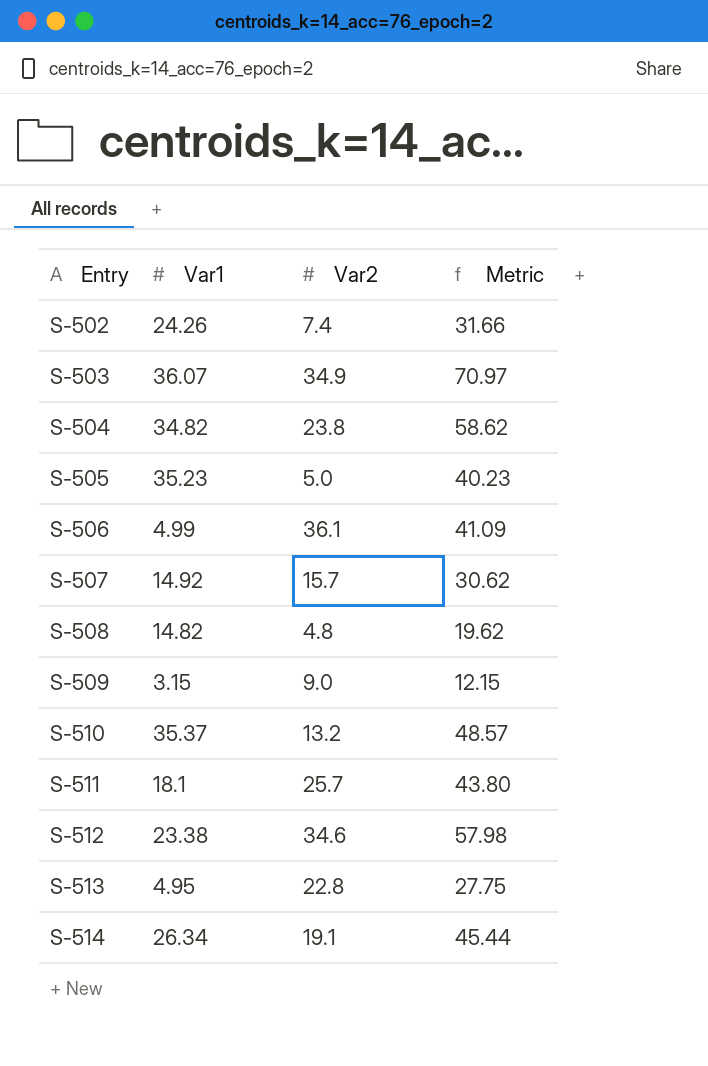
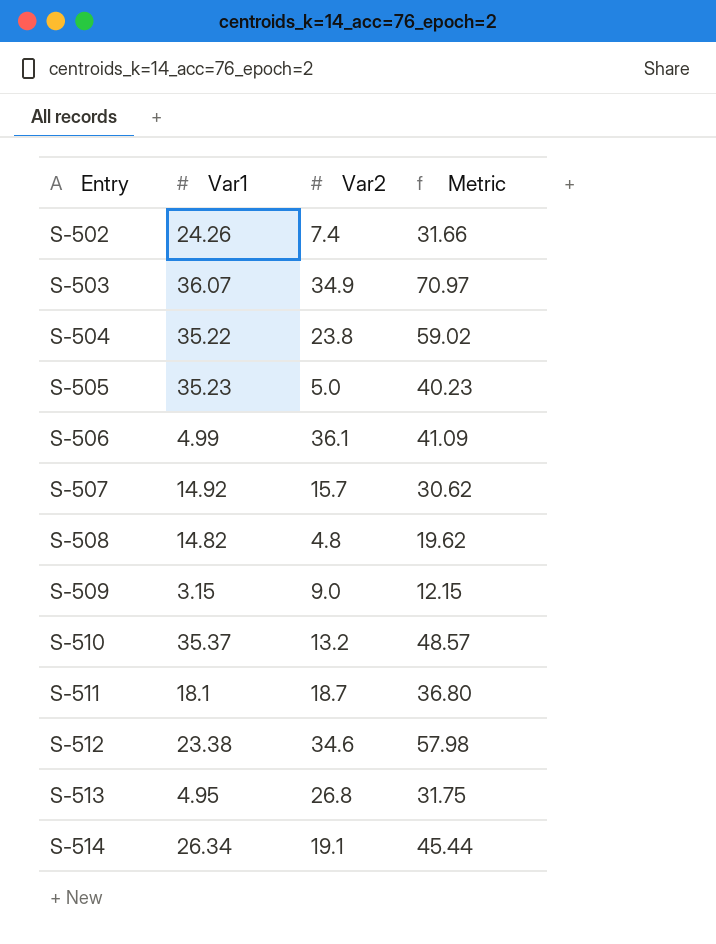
S-504 | Var1: 34.82 -> 35.22
S-504 | Metric: 58.62 -> 59.02
S-511 | Var2: 25.7 -> 18.7
S-511 | Metric: 43.80 -> 36.80
S-513 | Var2: 22.8 -> 26.8
S-513 | Metric: 27.75 -> 31.75

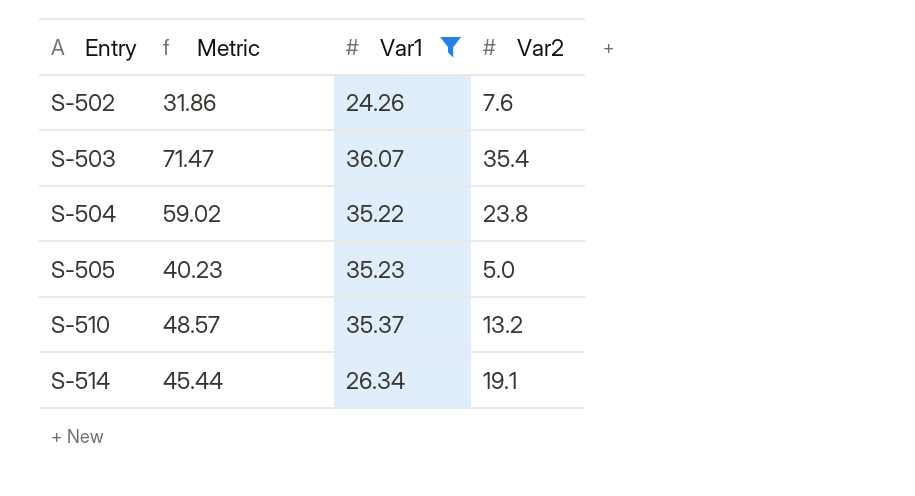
filter: none -> Var1 >= 24.26
column Metric | position: 4 -> 2
S-502 | Metric: 31.66 -> 31.86
S-502 | Var2: 7.4 -> 7.6
S-503 | Metric: 70.97 -> 71.47
S-503 | Var2: 34.9 -> 35.4

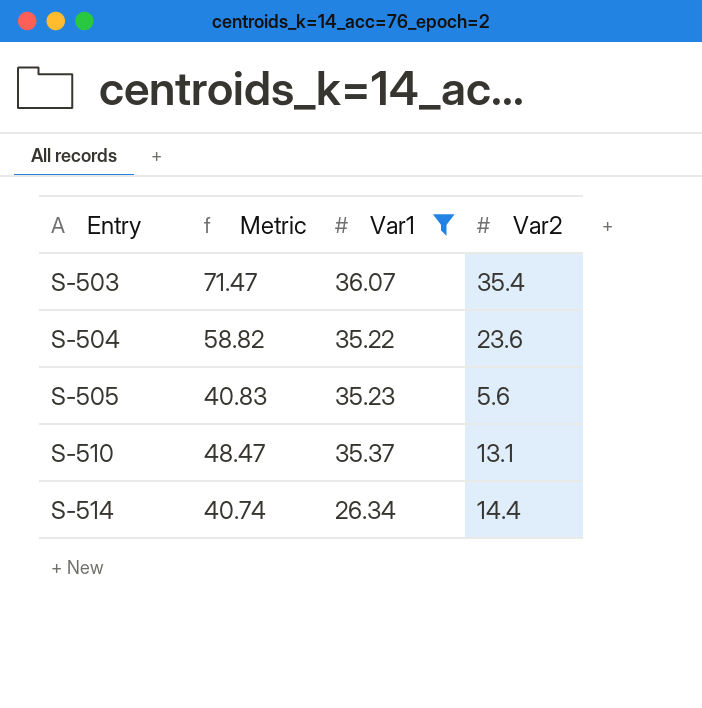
row S-502: 31.86 | 24.26 | 7.6 -> none
S-504 | Metric: 59.02 -> 58.82
S-504 | Var2: 23.8 -> 23.6
S-505 | Metric: 40.23 -> 40.83
S-505 | Var2: 5.0 -> 5.6
S-510 | Metric: 48.57 -> 48.47
S-510 | Var2: 13.2 -> 13.1
S-514 | Metric: 45.44 -> 40.74
S-514 | Var2: 19.1 -> 14.4

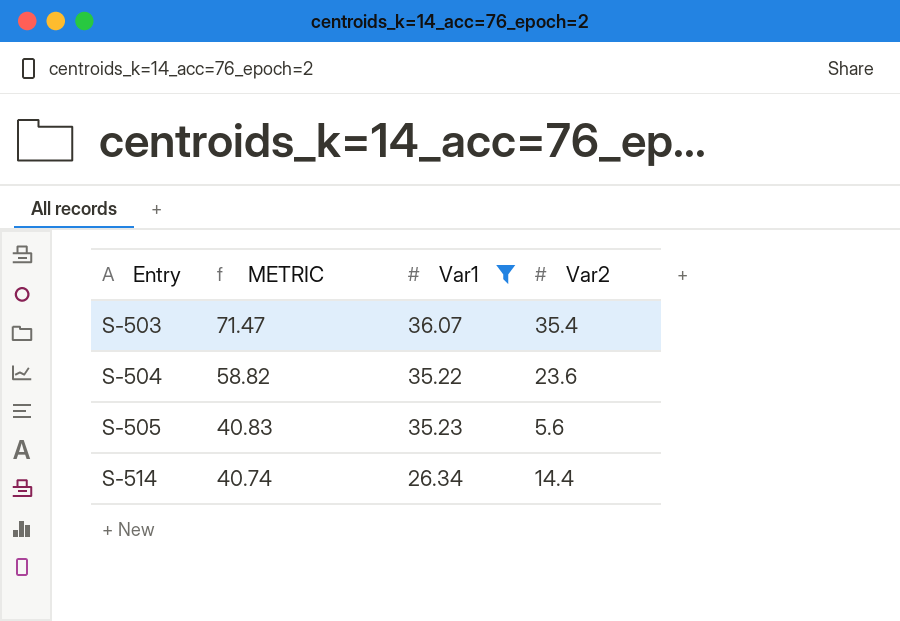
column name: Metric -> METRIC
row S-510: 48.47 | 35.37 | 13.1 -> none

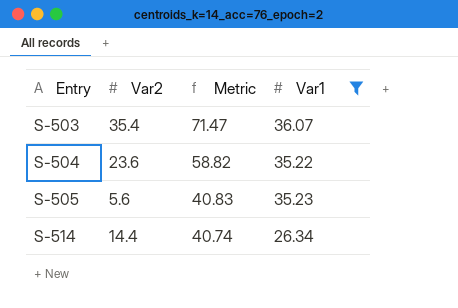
column Var2 | position: 4 -> 2
column name: METRIC -> Metric

